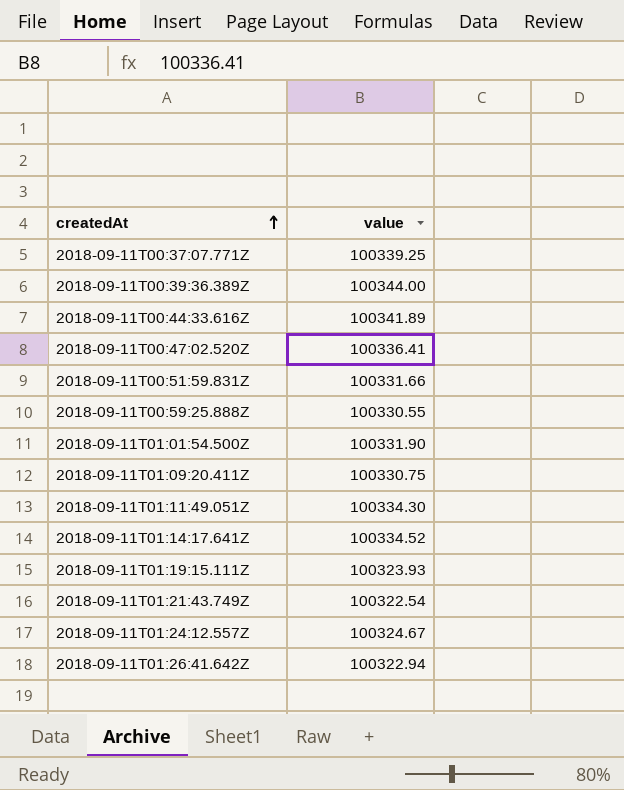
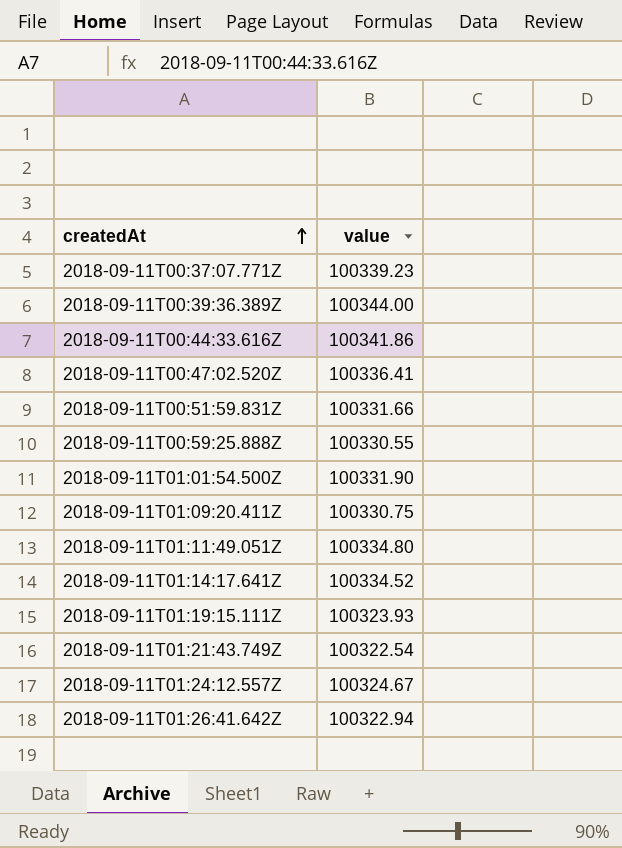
2018-09-11T00:37:07.771Z | value: 100339.25 -> 100339.23
2018-09-11T00:44:33.616Z | value: 100341.89 -> 100341.86
2018-09-11T01:11:49.051Z | value: 100334.30 -> 100334.80

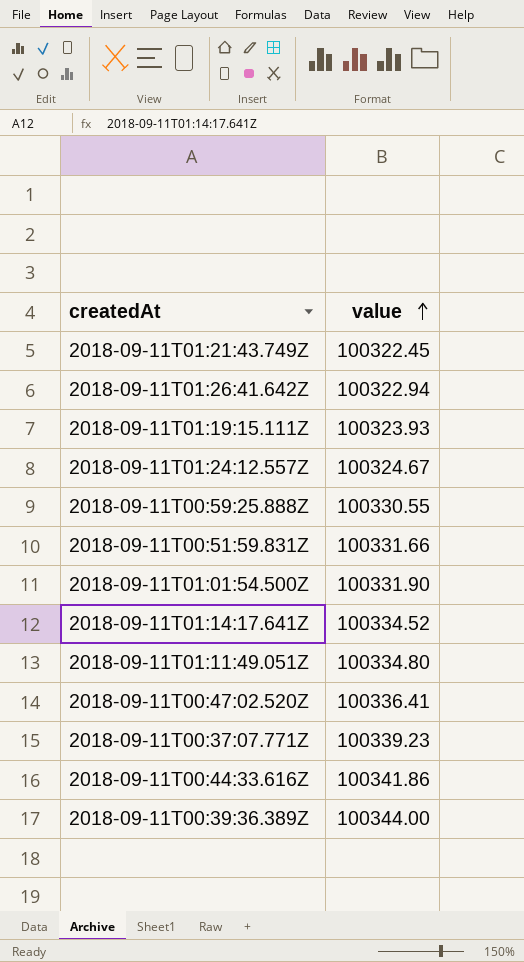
row order: createdAt ascending -> value ascending
row 2018-09-11T01:09:20.411Z: 100330.75 -> none
2018-09-11T01:21:43.749Z | value: 100322.54 -> 100322.45

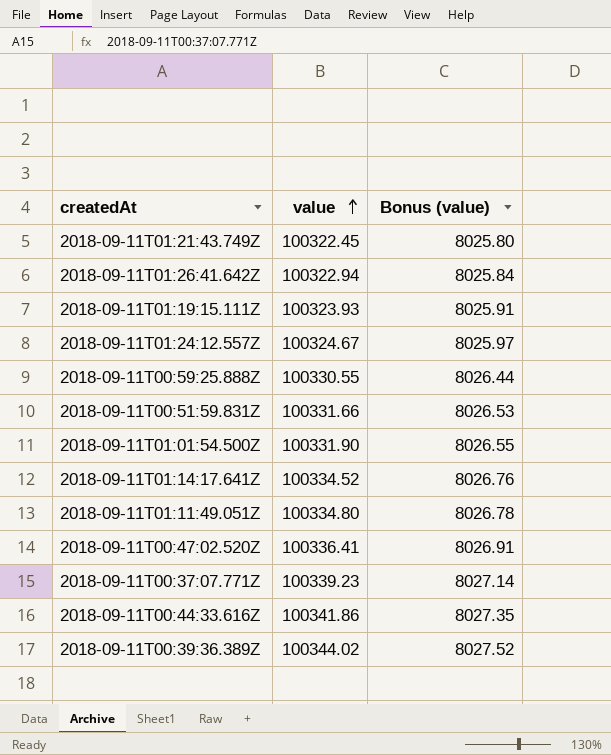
column Bonus (value) | formula: none -> [value] * 0.08
2018-09-11T00:39:36.389Z | value: 100344.00 -> 100344.02

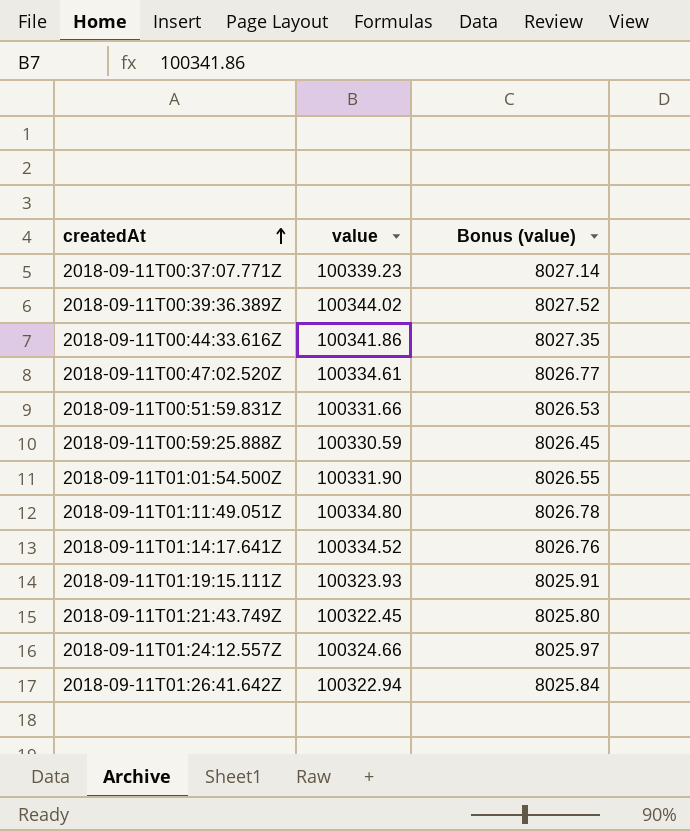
row order: value ascending -> createdAt ascending
2018-09-11T00:47:02.520Z | value: 100336.41 -> 100334.61
2018-09-11T00:47:02.520Z | Bonus (value): 8026.91 -> 8026.77
2018-09-11T00:59:25.888Z | value: 100330.55 -> 100330.59
2018-09-11T00:59:25.888Z | Bonus (value): 8026.44 -> 8026.45
2018-09-11T01:24:12.557Z | value: 100324.67 -> 100324.66

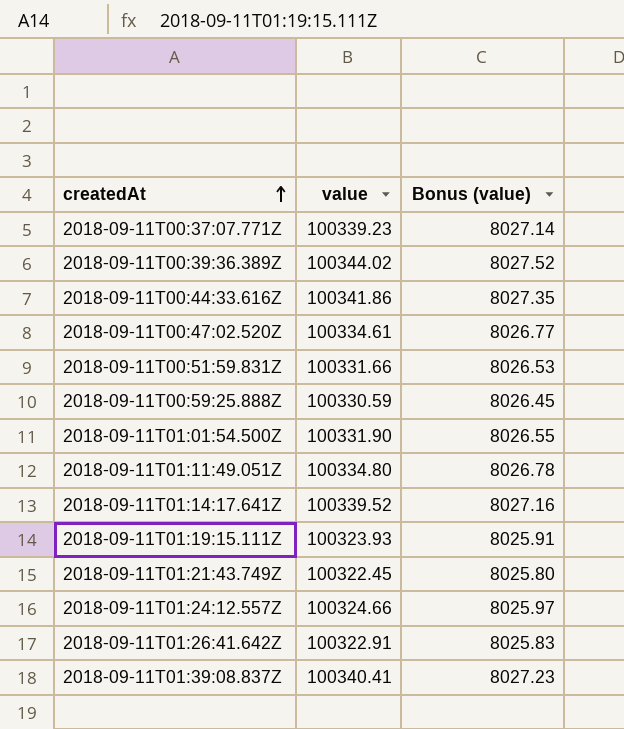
2018-09-11T01:14:17.641Z | value: 100334.52 -> 100339.52
2018-09-11T01:14:17.641Z | Bonus (value): 8026.76 -> 8027.16
2018-09-11T01:26:41.642Z | value: 100322.94 -> 100322.91
2018-09-11T01:26:41.642Z | Bonus (value): 8025.84 -> 8025.83
row 2018-09-11T01:39:08.837Z: none -> 100340.41 | 8027.23

